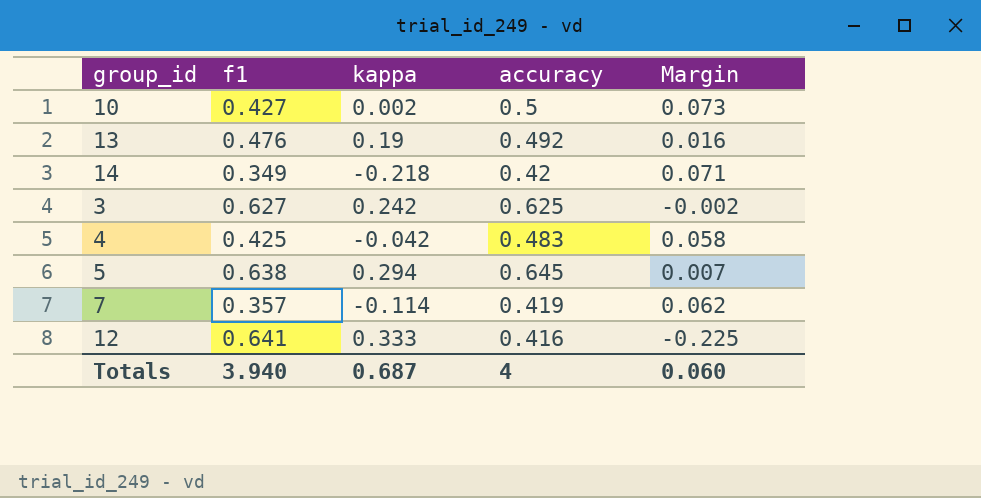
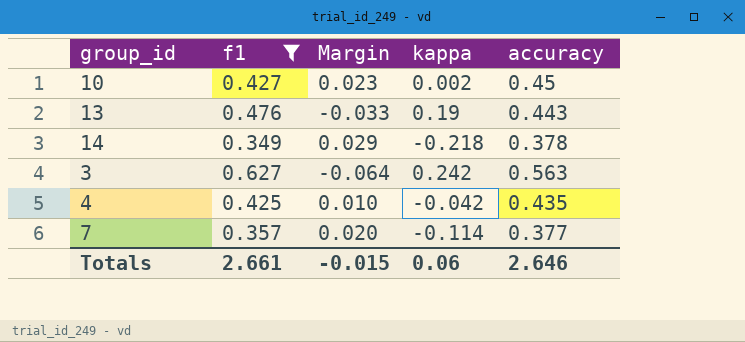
filter: none -> f1 <= 0.627
column Margin | position: 5 -> 3
10 | Margin: 0.073 -> 0.023
10 | accuracy: 0.5 -> 0.45
13 | Margin: 0.016 -> -0.033
13 | accuracy: 0.492 -> 0.443
14 | Margin: 0.071 -> 0.029
14 | accuracy: 0.42 -> 0.378
3 | Margin: -0.002 -> -0.064
3 | accuracy: 0.625 -> 0.563
4 | Margin: 0.058 -> 0.010
4 | accuracy: 0.483 -> 0.435
7 | Margin: 0.062 -> 0.020
7 | accuracy: 0.419 -> 0.377
Totals | f1: 3.940 -> 2.661
Totals | Margin: 0.060 -> -0.015
Totals | kappa: 0.687 -> 0.06
Totals | accuracy: 4 -> 2.646

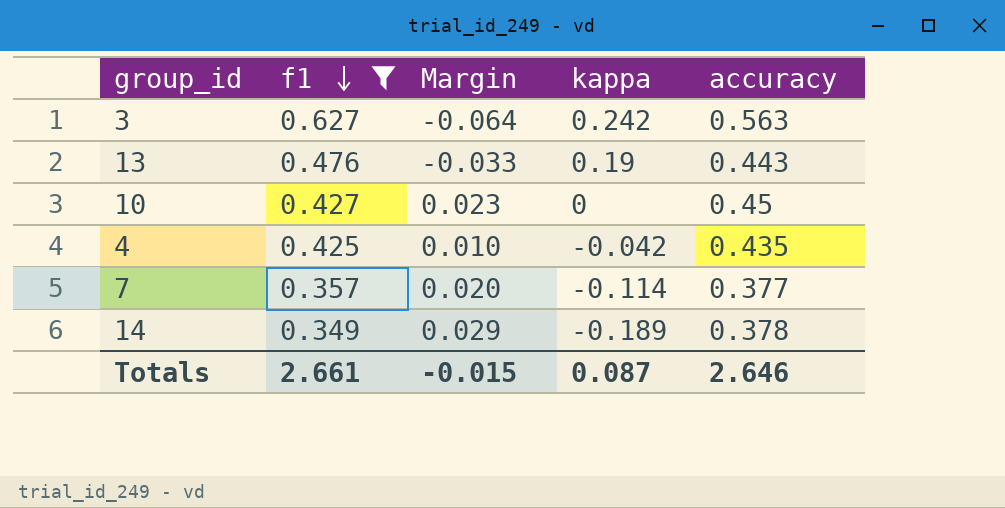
row order: none -> f1 descending
10 | kappa: 0.002 -> 0
14 | kappa: -0.218 -> -0.189
Totals | kappa: 0.06 -> 0.087

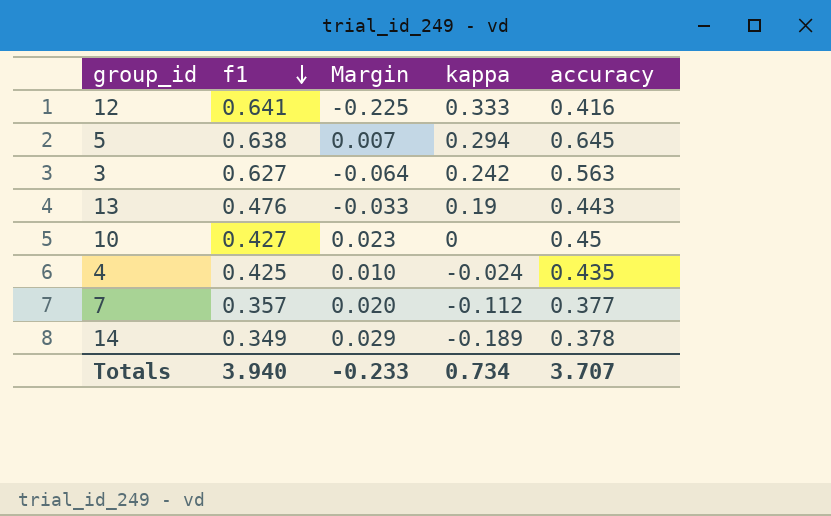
filter: f1 <= 0.627 -> none
4 | kappa: -0.042 -> -0.024
7 | kappa: -0.114 -> -0.112
Totals | f1: 2.661 -> 3.940
Totals | Margin: -0.015 -> -0.233
Totals | kappa: 0.087 -> 0.734
Totals | accuracy: 2.646 -> 3.707

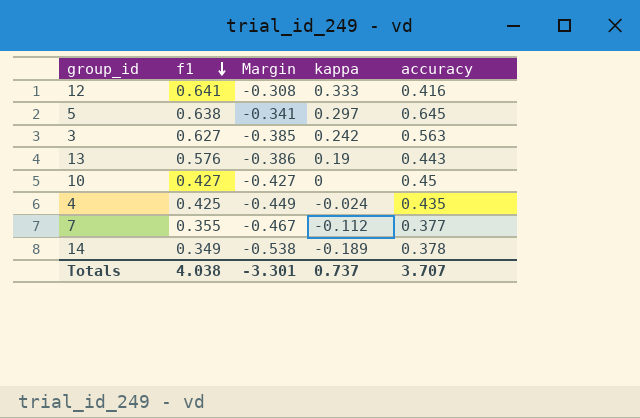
column Margin | formula: [accuracy] - [f1] -> [kappa] - [f1]
5 | kappa: 0.294 -> 0.297
13 | f1: 0.476 -> 0.576
7 | f1: 0.357 -> 0.355
Totals | f1: 3.940 -> 4.038
Totals | Margin: -0.233 -> -3.301
Totals | kappa: 0.734 -> 0.737

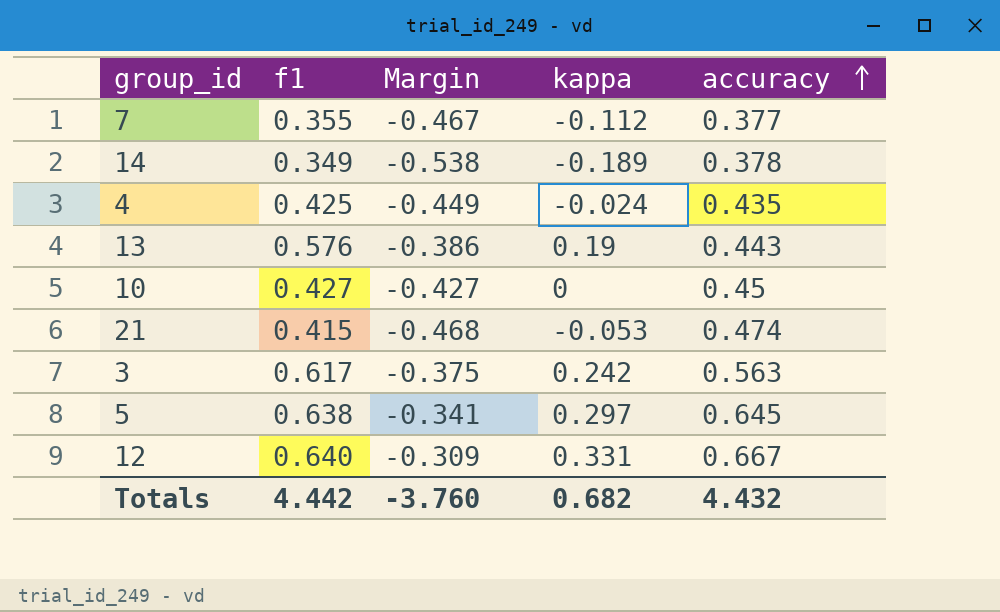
row order: f1 descending -> accuracy ascending
row 21: none -> 0.415 | -0.468 | -0.053 | 0.474
3 | f1: 0.627 -> 0.617
3 | Margin: -0.385 -> -0.375
12 | f1: 0.641 -> 0.640
12 | Margin: -0.308 -> -0.309
12 | kappa: 0.333 -> 0.331
12 | accuracy: 0.416 -> 0.667
Totals | f1: 4.038 -> 4.442
Totals | Margin: -3.301 -> -3.760
Totals | kappa: 0.737 -> 0.682
Totals | accuracy: 3.707 -> 4.432

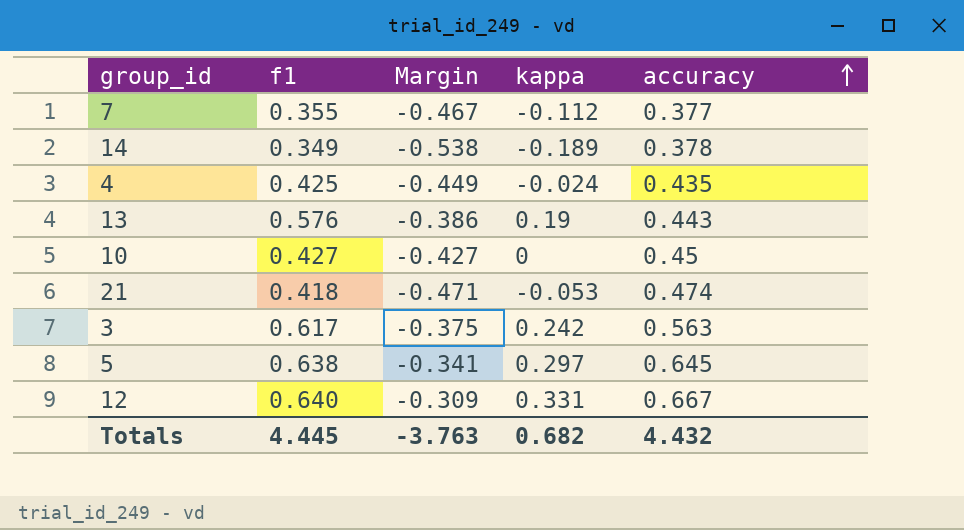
21 | f1: 0.415 -> 0.418
21 | Margin: -0.468 -> -0.471
Totals | f1: 4.442 -> 4.445
Totals | Margin: -3.760 -> -3.763

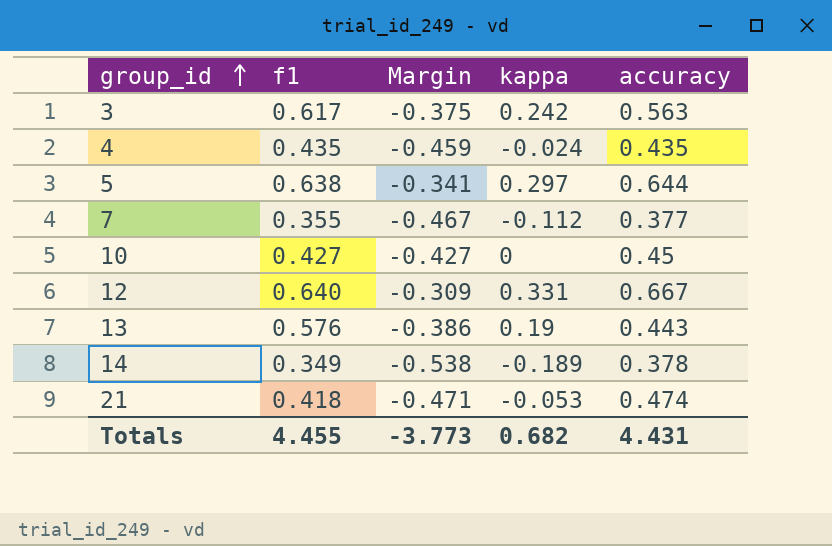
row order: accuracy ascending -> group_id ascending
4 | f1: 0.425 -> 0.435
4 | Margin: -0.449 -> -0.459
5 | accuracy: 0.645 -> 0.644
Totals | f1: 4.445 -> 4.455
Totals | Margin: -3.763 -> -3.773
Totals | accuracy: 4.432 -> 4.431

